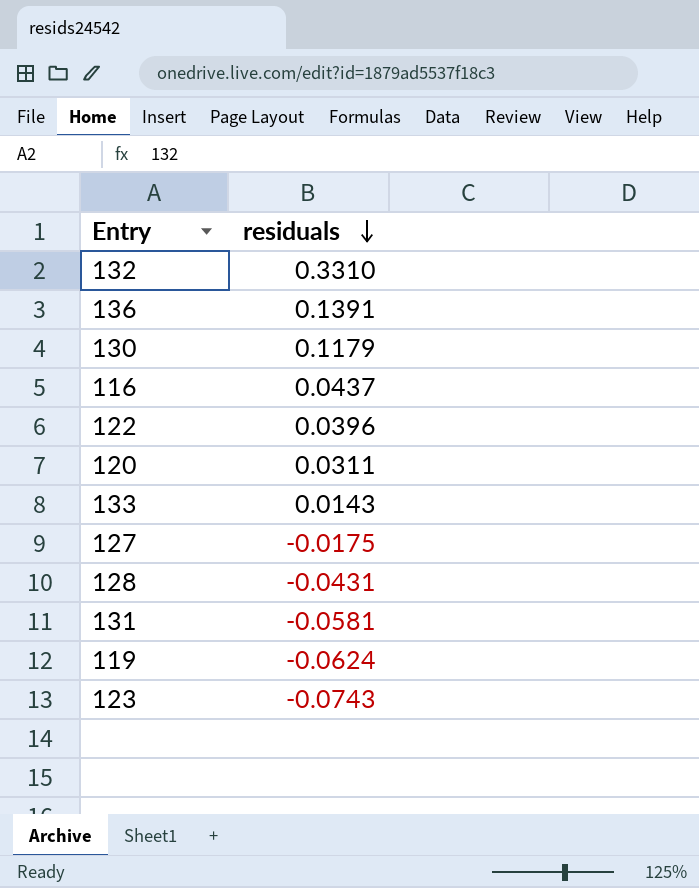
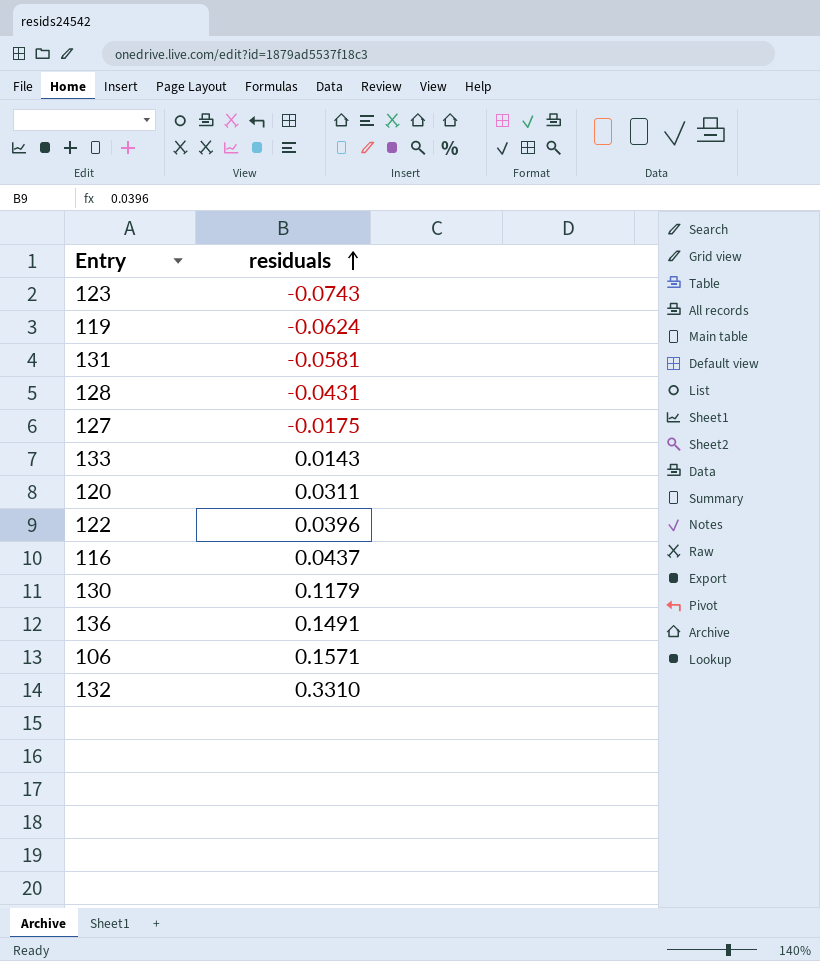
row order: residuals descending -> residuals ascending
136 | residuals: 0.1391 -> 0.1491
row 106: none -> 0.1571

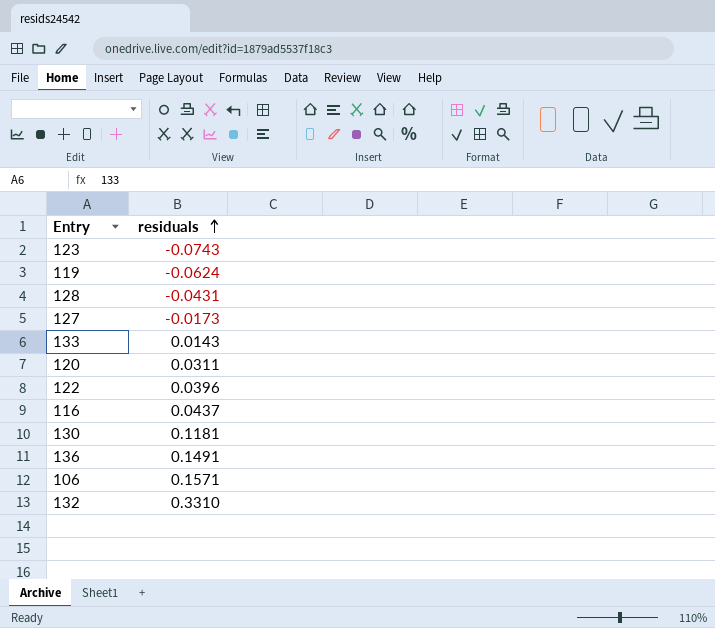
row 131: -0.0581 -> none
127 | residuals: -0.0175 -> -0.0173
130 | residuals: 0.1179 -> 0.1181

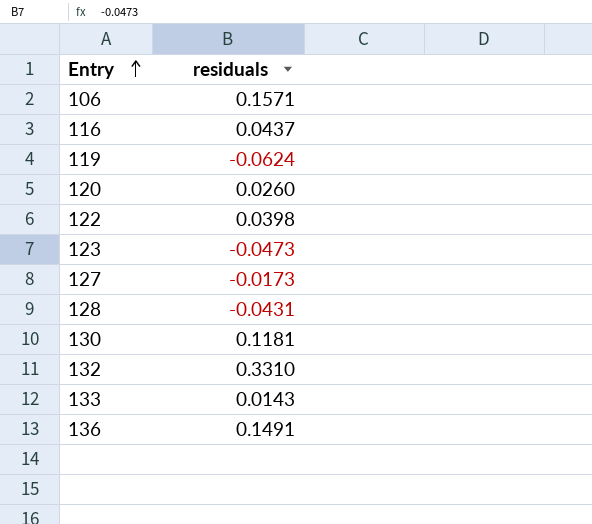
row order: residuals ascending -> Entry ascending
120 | residuals: 0.0311 -> 0.0260
122 | residuals: 0.0396 -> 0.0398
123 | residuals: -0.0743 -> -0.0473

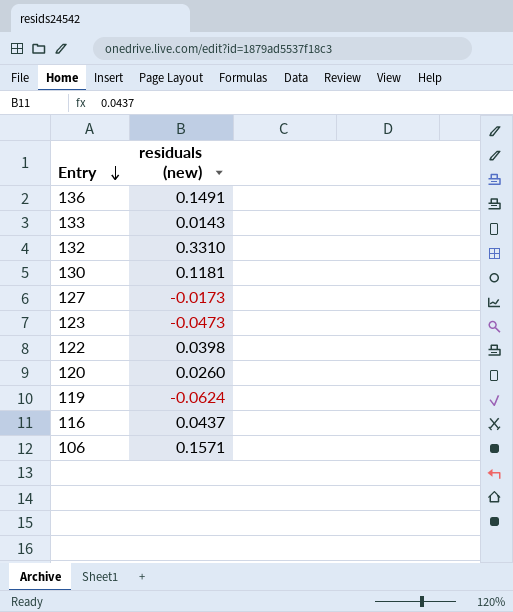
row order: Entry ascending -> Entry descending
column name: residuals -> residuals (new)
row 128: -0.0431 -> none

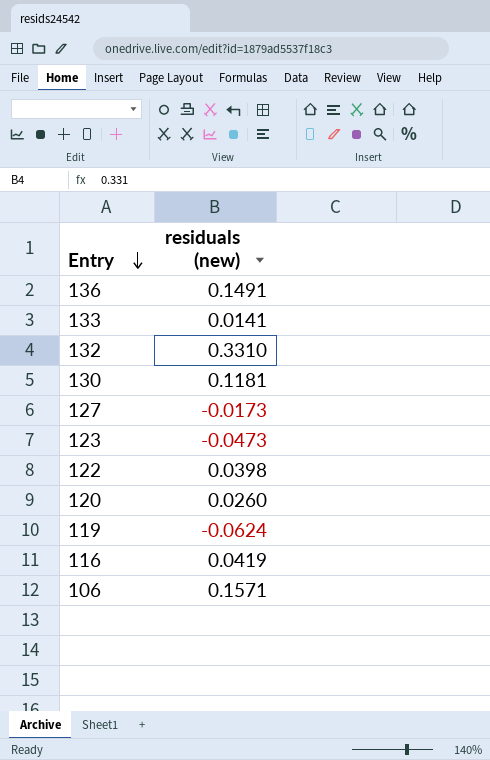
133 | residuals (new): 0.0143 -> 0.0141
116 | residuals (new): 0.0437 -> 0.0419

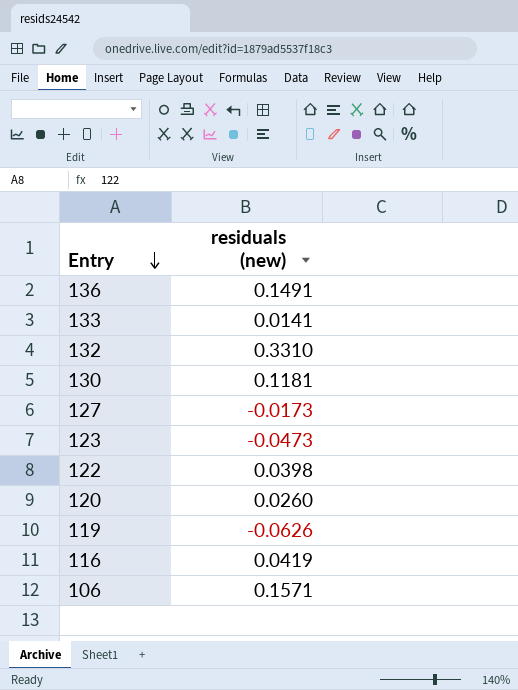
119 | residuals (new): -0.0624 -> -0.0626

